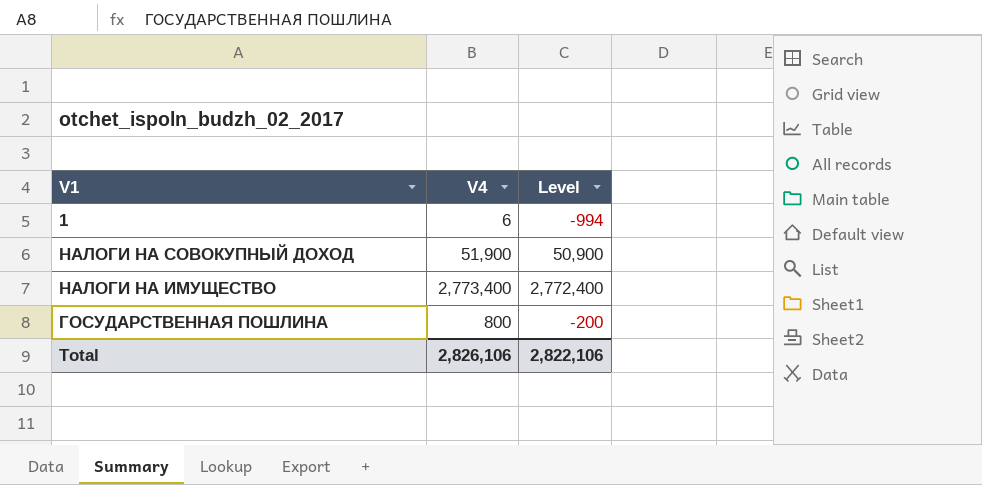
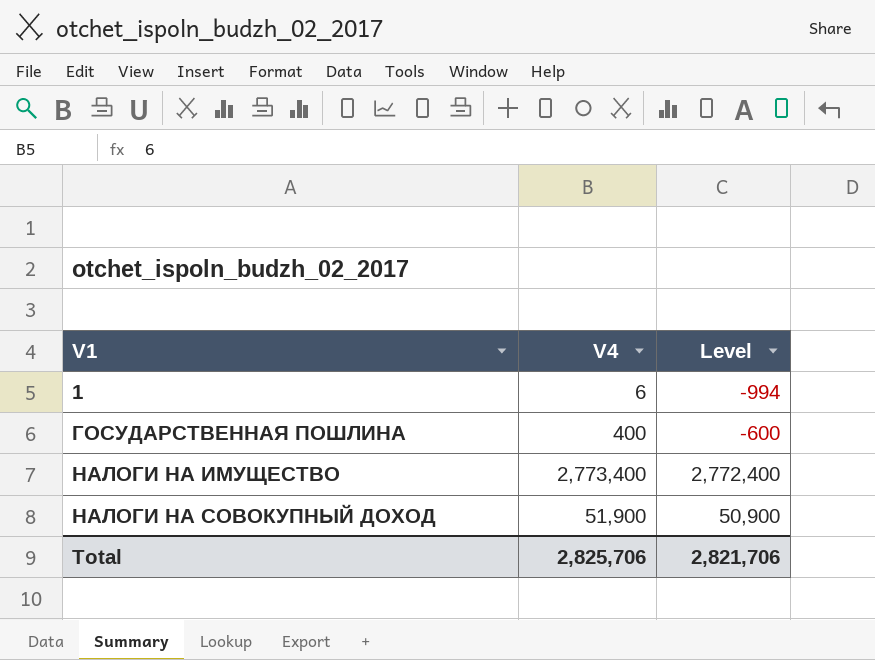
row order: none -> V1 ascending
ГОСУДАРСТВЕННАЯ ПОШЛИНА | V4: 800 -> 400
ГОСУДАРСТВЕННАЯ ПОШЛИНА | Level: -200 -> -600
Total | V4: 2,826,106 -> 2,825,706
Total | Level: 2,822,106 -> 2,821,706

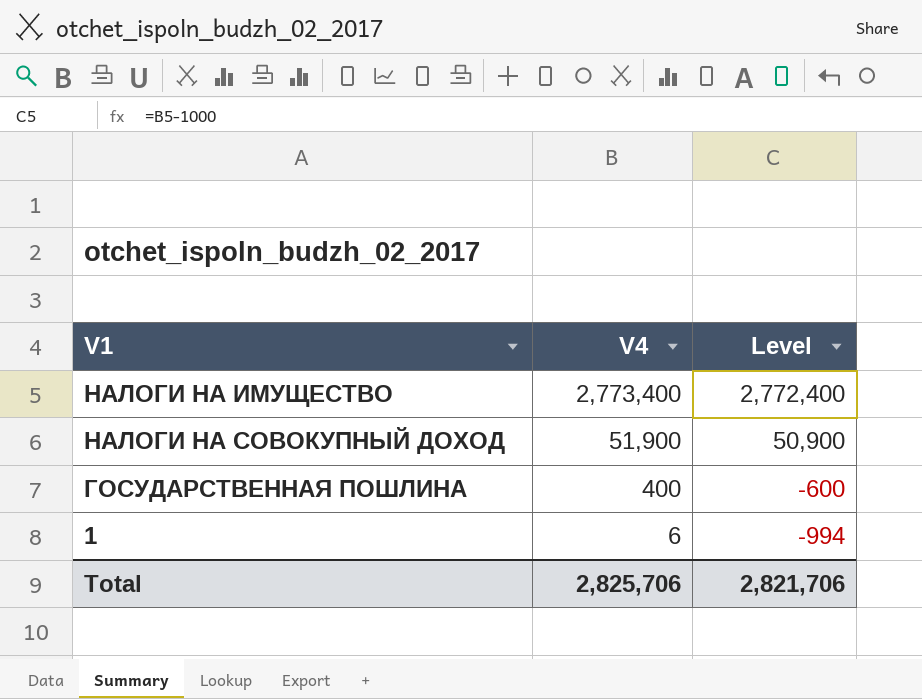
row order: V1 ascending -> V4 descending

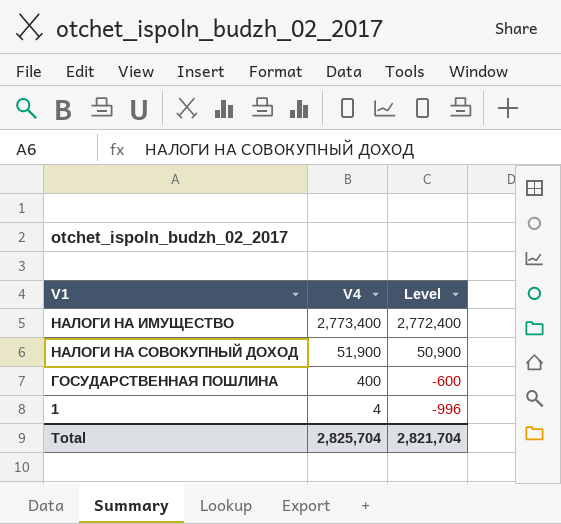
1 | V4: 6 -> 4
1 | Level: -994 -> -996
Total | V4: 2,825,706 -> 2,825,704
Total | Level: 2,821,706 -> 2,821,704

